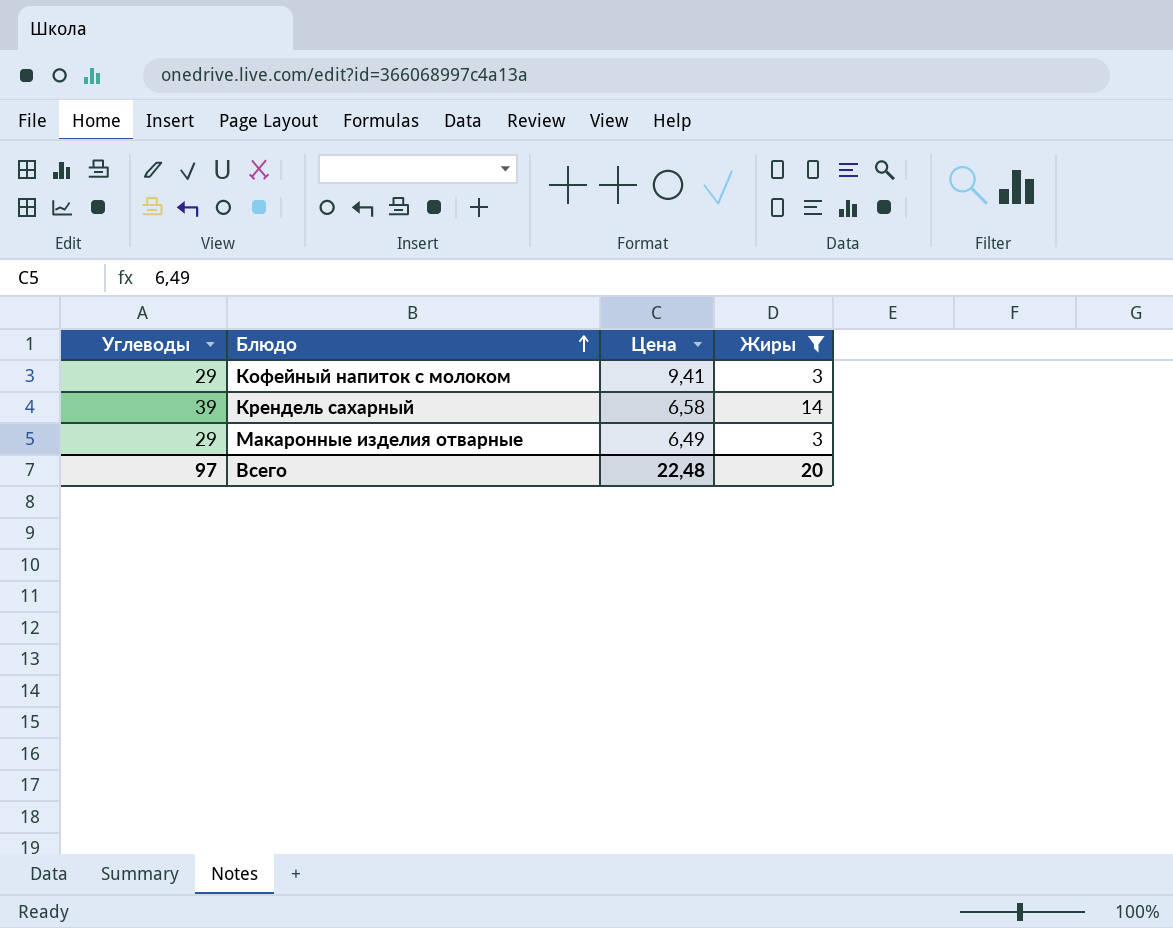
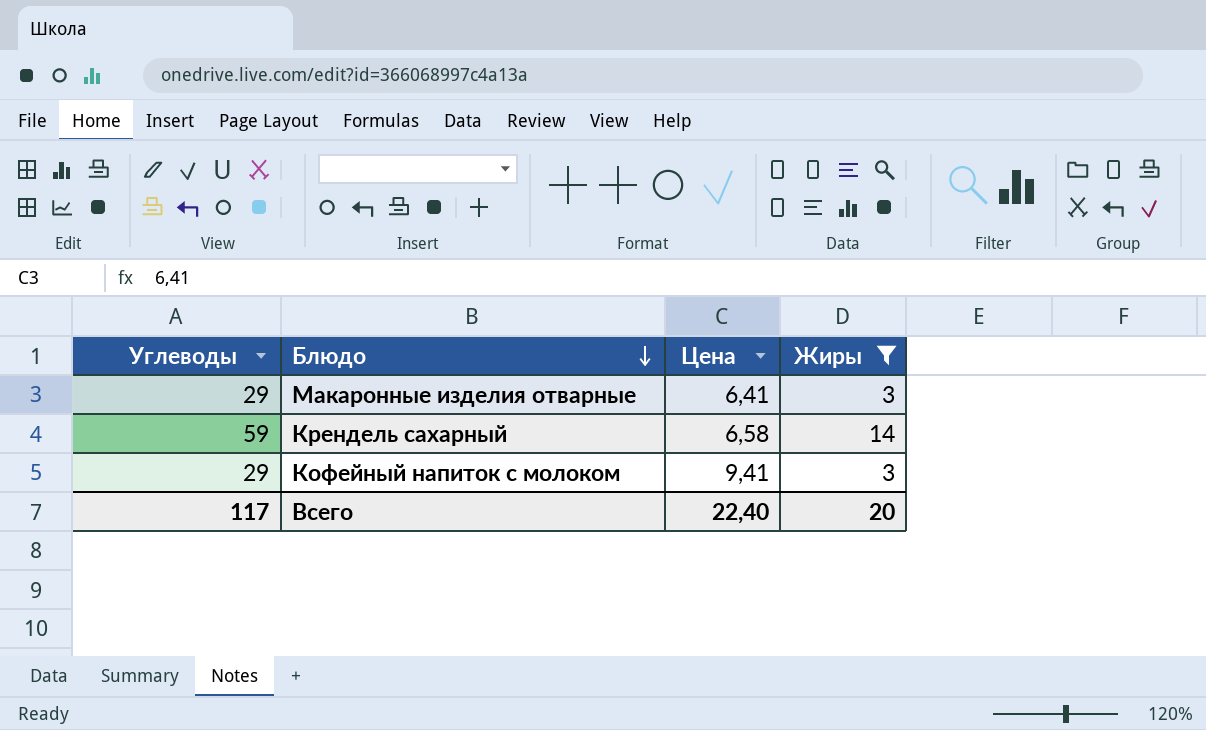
row order: Блюдо ascending -> Блюдо descending
Макаронные изделия отварные | Цена: 6,49 -> 6,41
Крендель сахарный | Углеводы: 39 -> 59
Всего | Углеводы: 97 -> 117
Всего | Цена: 22,48 -> 22,40

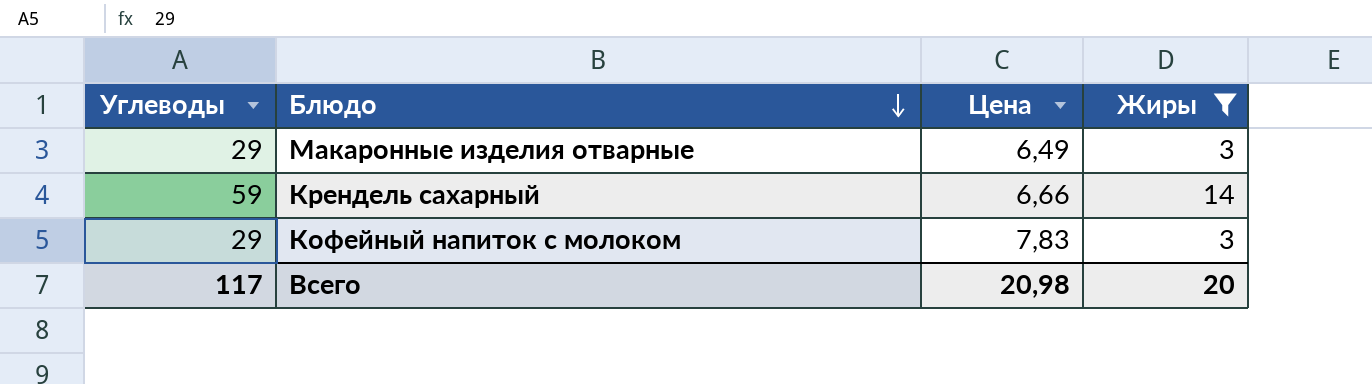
Макаронные изделия отварные | Цена: 6,41 -> 6,49
Крендель сахарный | Цена: 6,58 -> 6,66
Кофейный напиток с молоком | Цена: 9,41 -> 7,83
Всего | Цена: 22,40 -> 20,98

